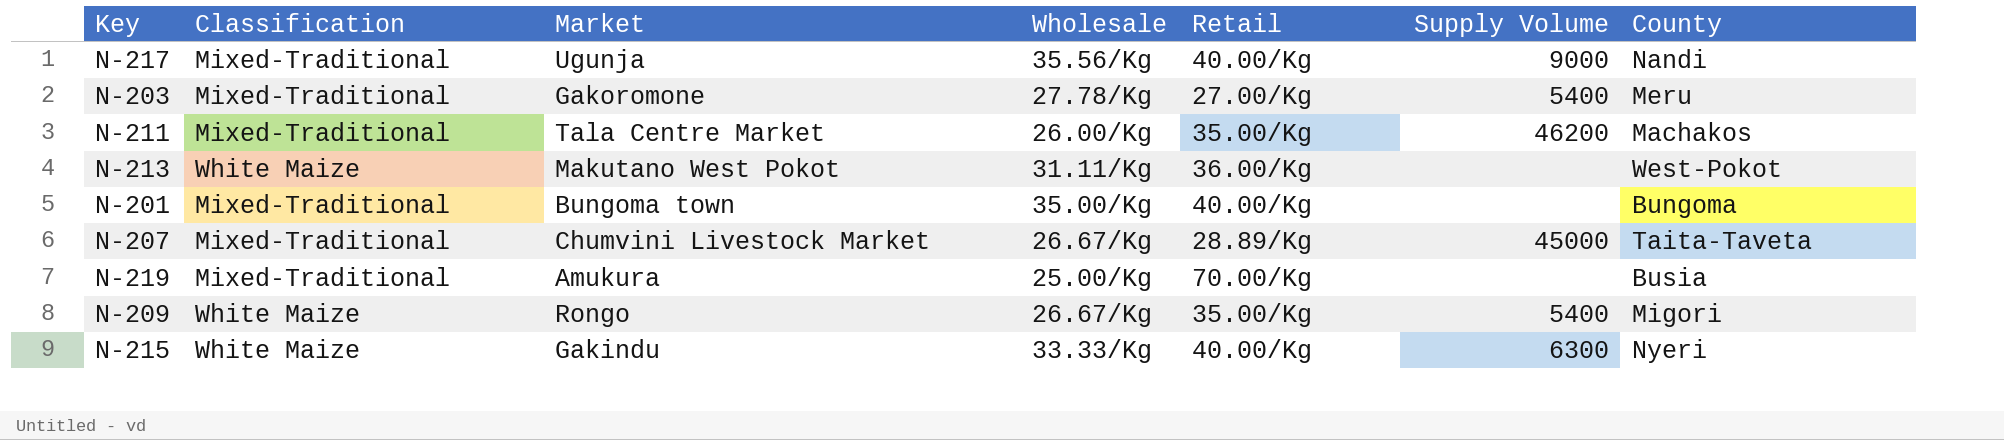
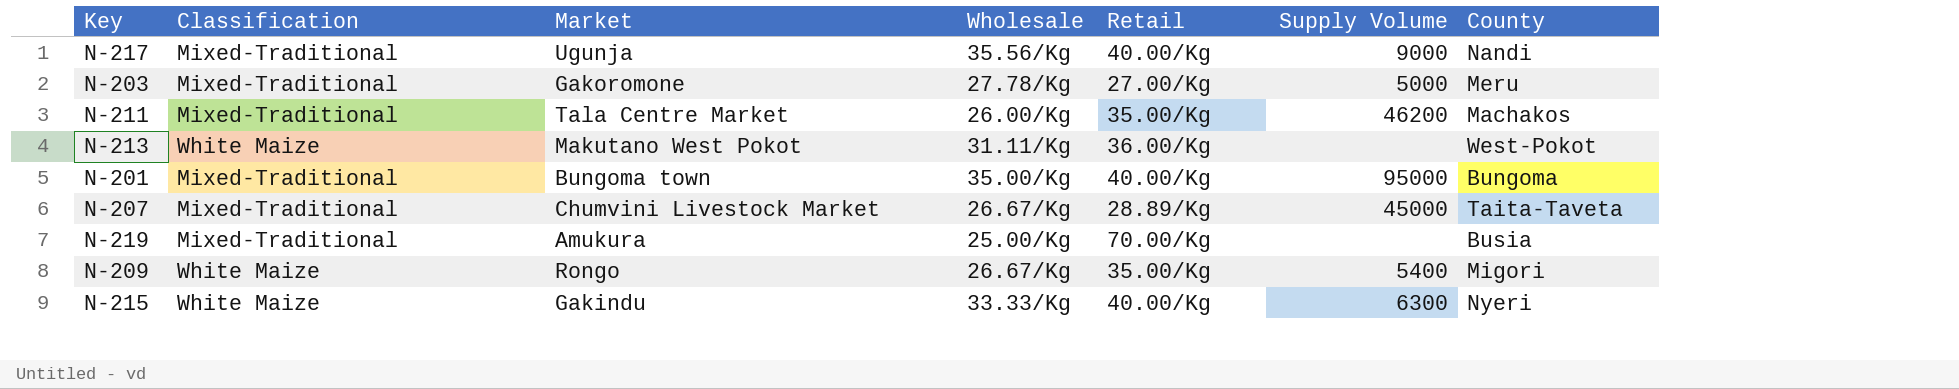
N-203 | Supply Volume: 5400 -> 5000
N-201 | Supply Volume: none -> 95000

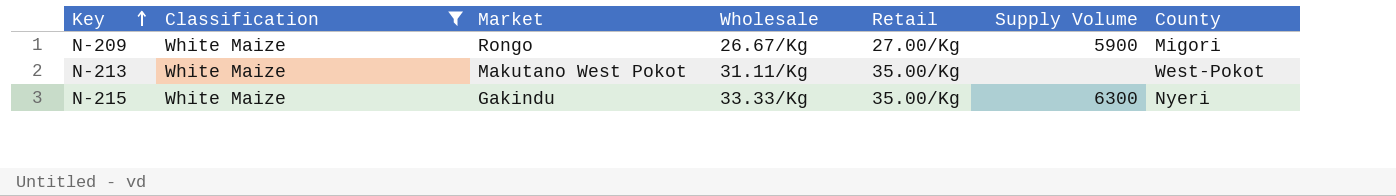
filter: none -> Classification = White Maize
row order: none -> Key ascending
N-209 | Retail: 35.00/Kg -> 27.00/Kg
N-209 | Supply Volume: 5400 -> 5900
N-213 | Retail: 36.00/Kg -> 35.00/Kg
N-215 | Retail: 40.00/Kg -> 35.00/Kg

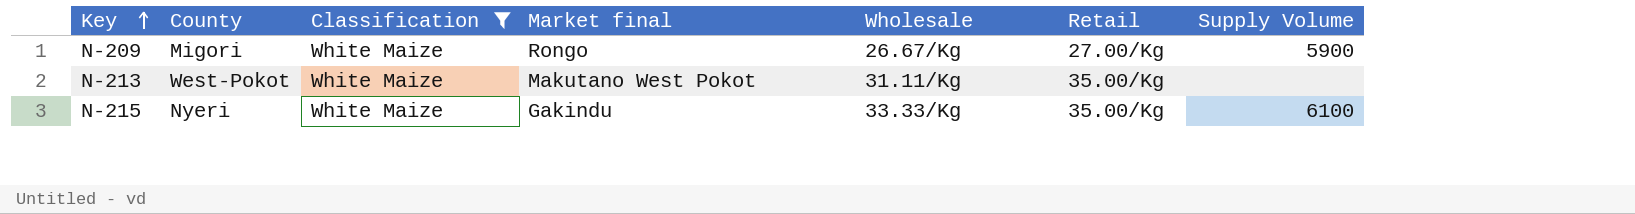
column County | position: 7 -> 2
column name: Market -> Market final
N-215 | Supply Volume: 6300 -> 6100

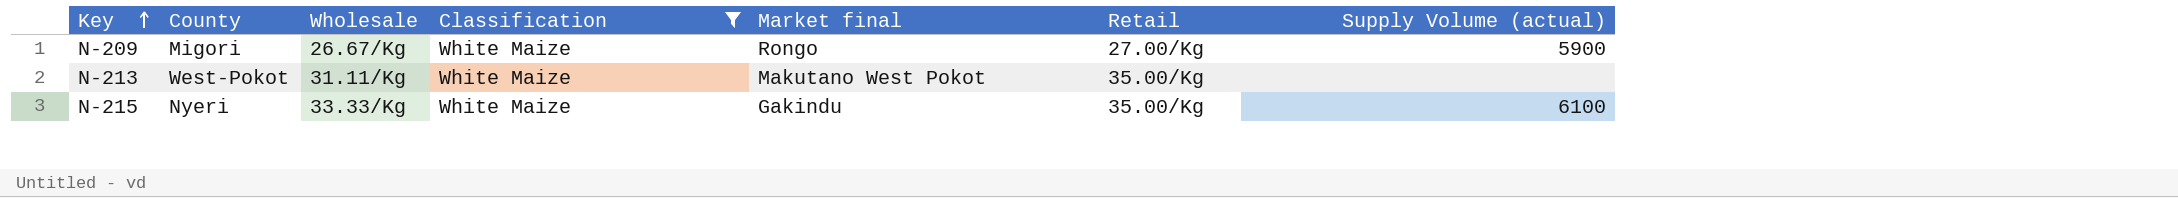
column Wholesale | position: 5 -> 3
column name: Supply Volume -> Supply Volume (actual)

